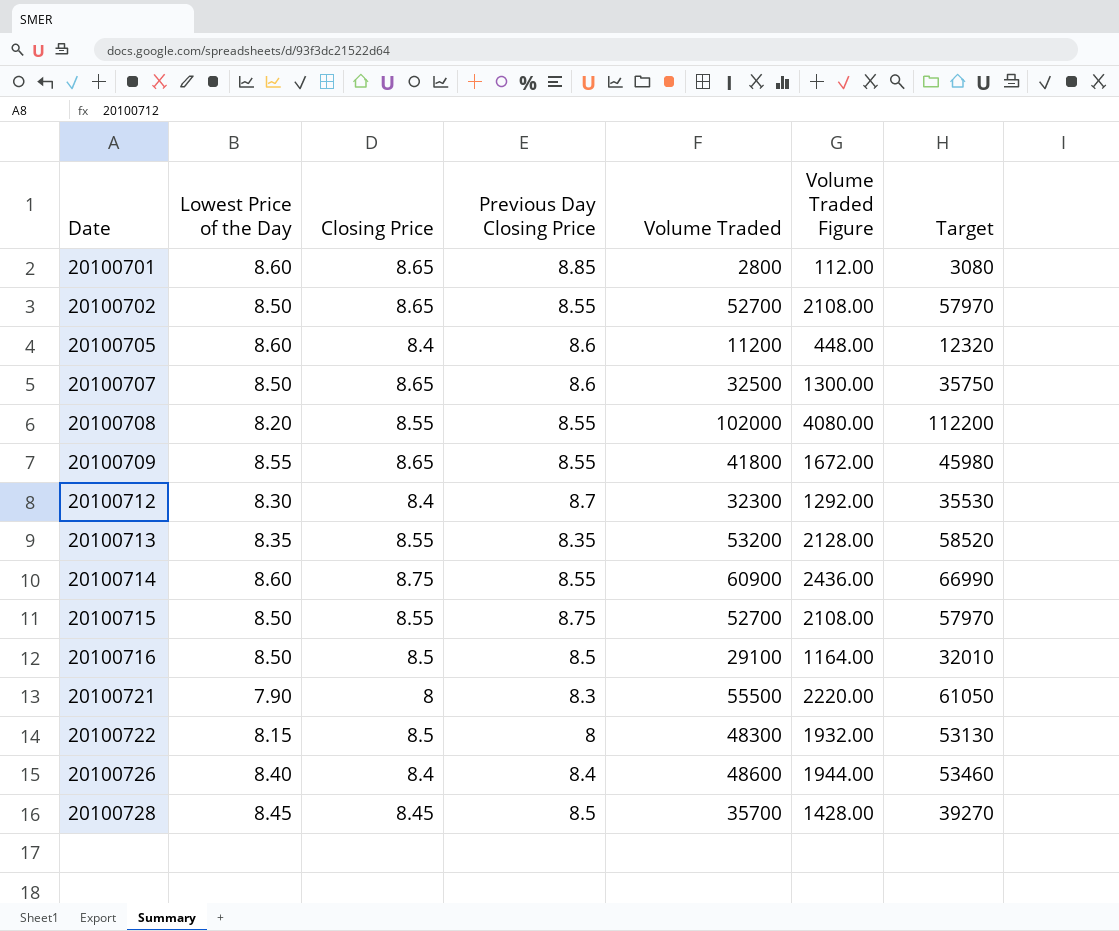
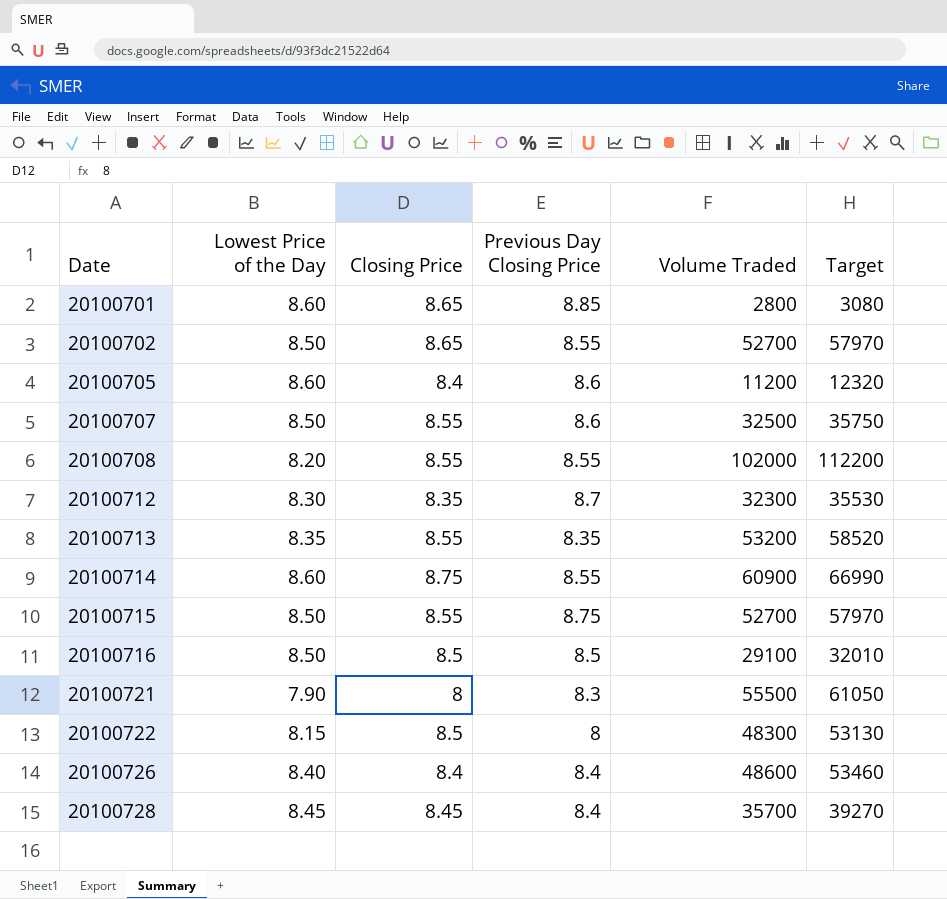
column Volume Traded Figure | formula: [Volume Traded] * 0.04 -> none
row 20100709: 8.55 | 8.65 | 8.55 | 41800 | 1672.00 | 45980 -> none
20100707 | Closing Price: 8.65 -> 8.55
20100712 | Closing Price: 8.4 -> 8.35
20100728 | Previous Day Closing Price: 8.5 -> 8.4

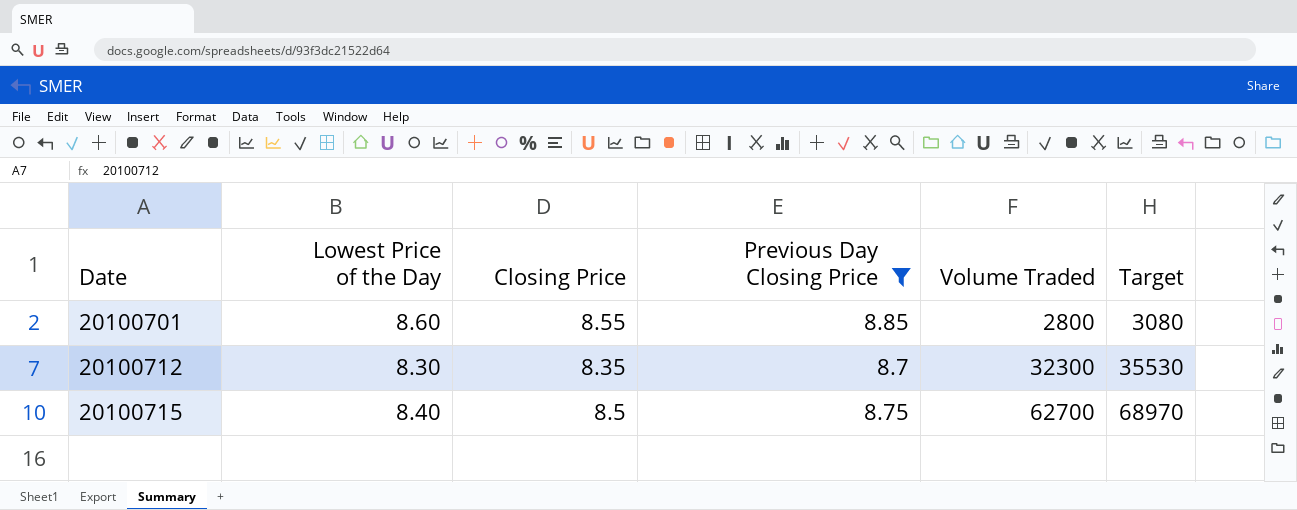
filter: none -> Previous Day Closing Price >= 8.7
20100701 | Closing Price: 8.65 -> 8.55
20100715 | Lowest Price of the Day: 8.50 -> 8.40
20100715 | Closing Price: 8.55 -> 8.5
20100715 | Volume Traded: 52700 -> 62700
20100715 | Target: 57970 -> 68970

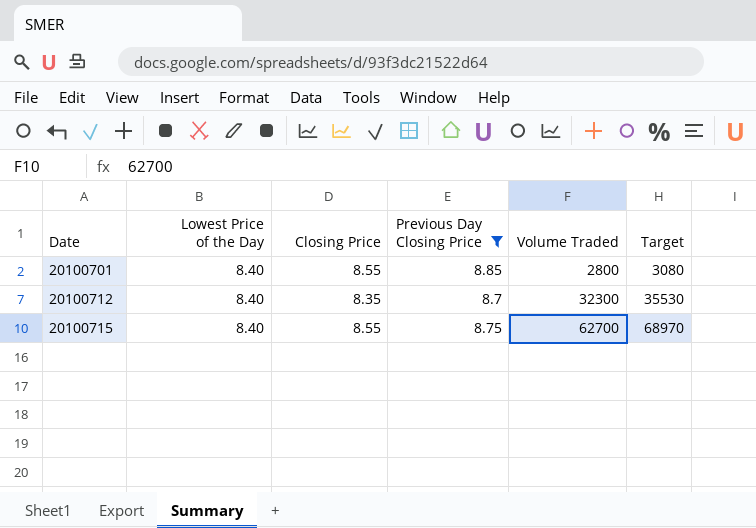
20100701 | Lowest Price of the Day: 8.60 -> 8.40
20100712 | Lowest Price of the Day: 8.30 -> 8.40
20100715 | Closing Price: 8.5 -> 8.55

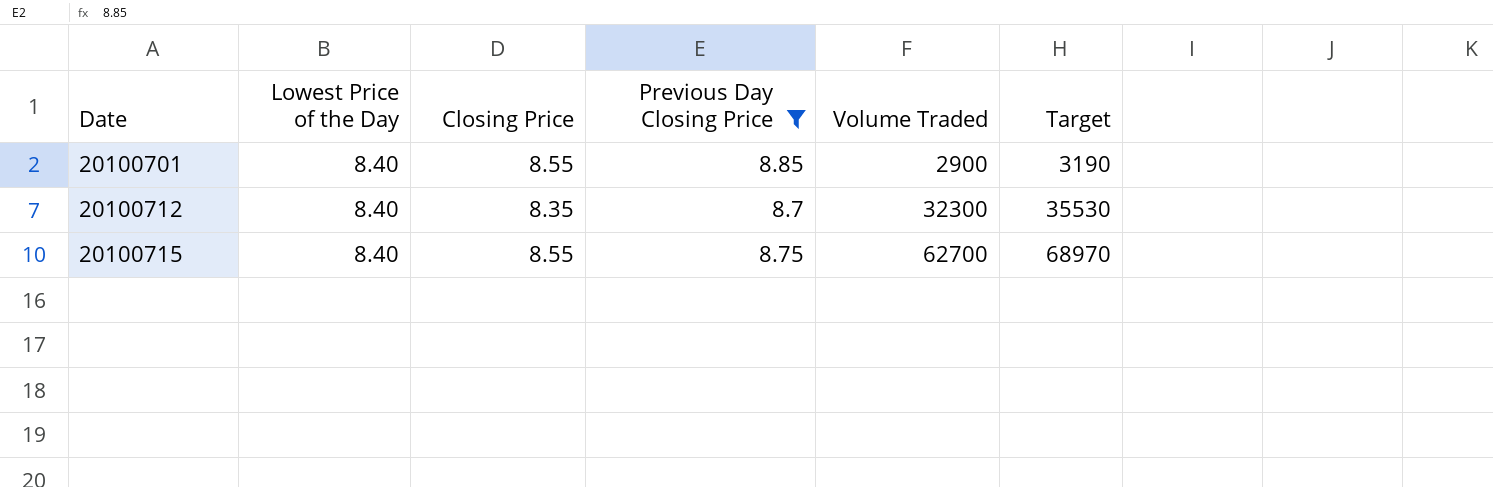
20100701 | Volume Traded: 2800 -> 2900
20100701 | Target: 3080 -> 3190

